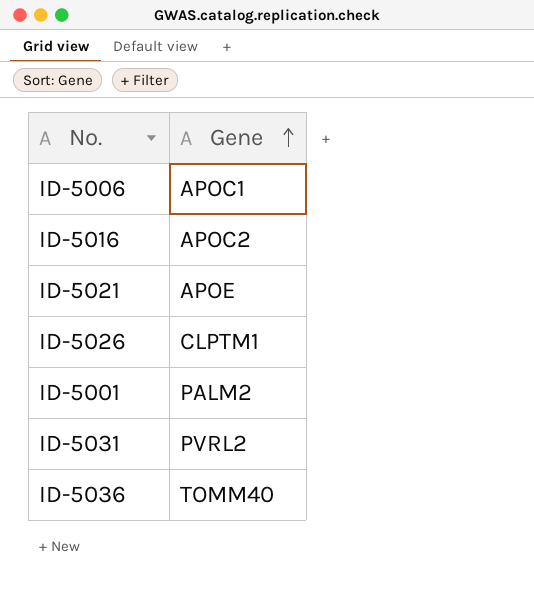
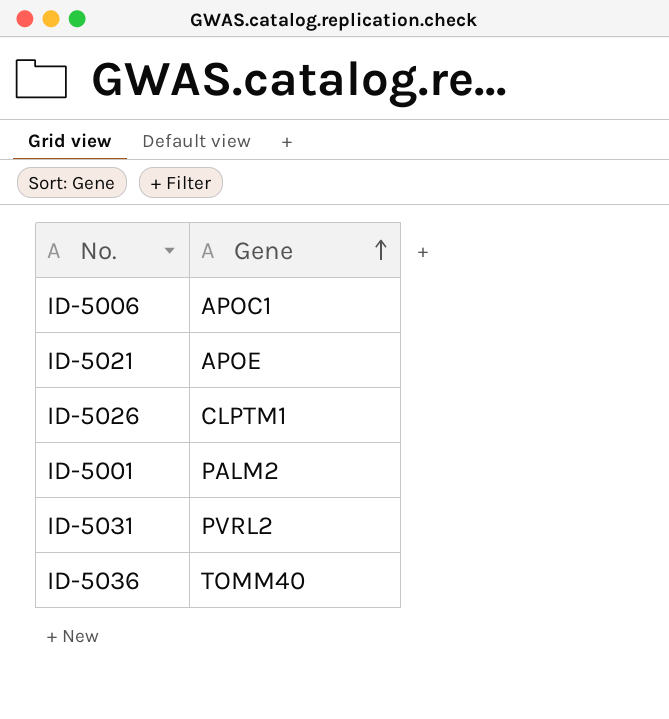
row ID-5016: APOC2 -> none

